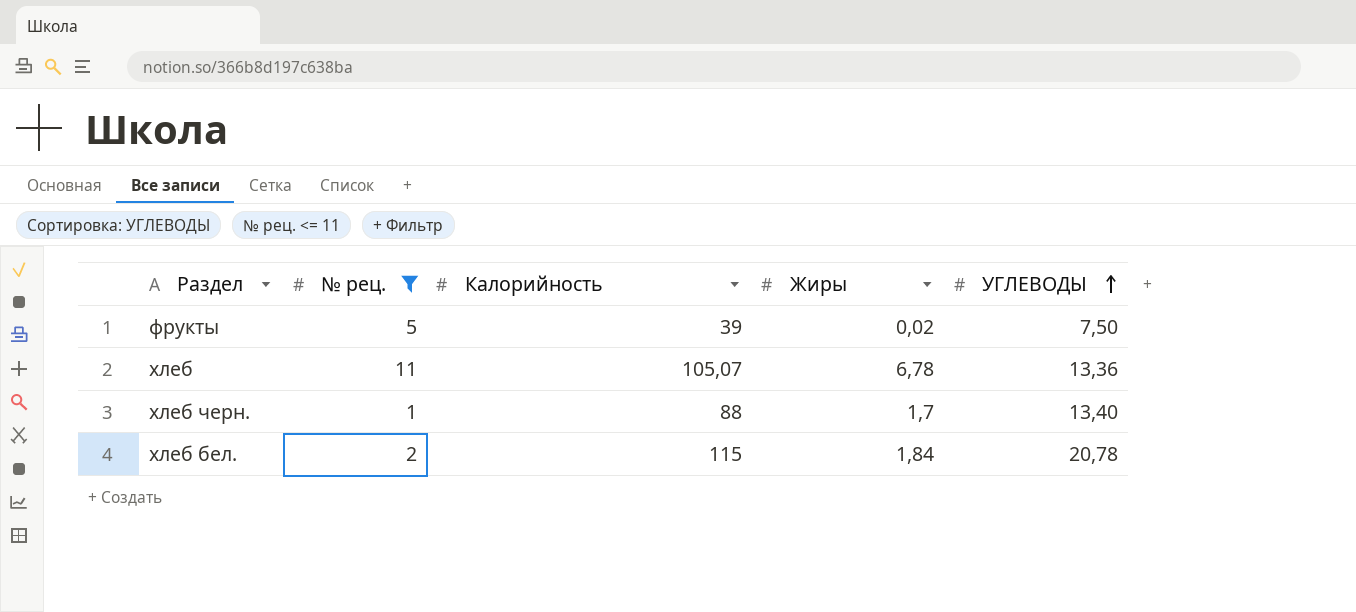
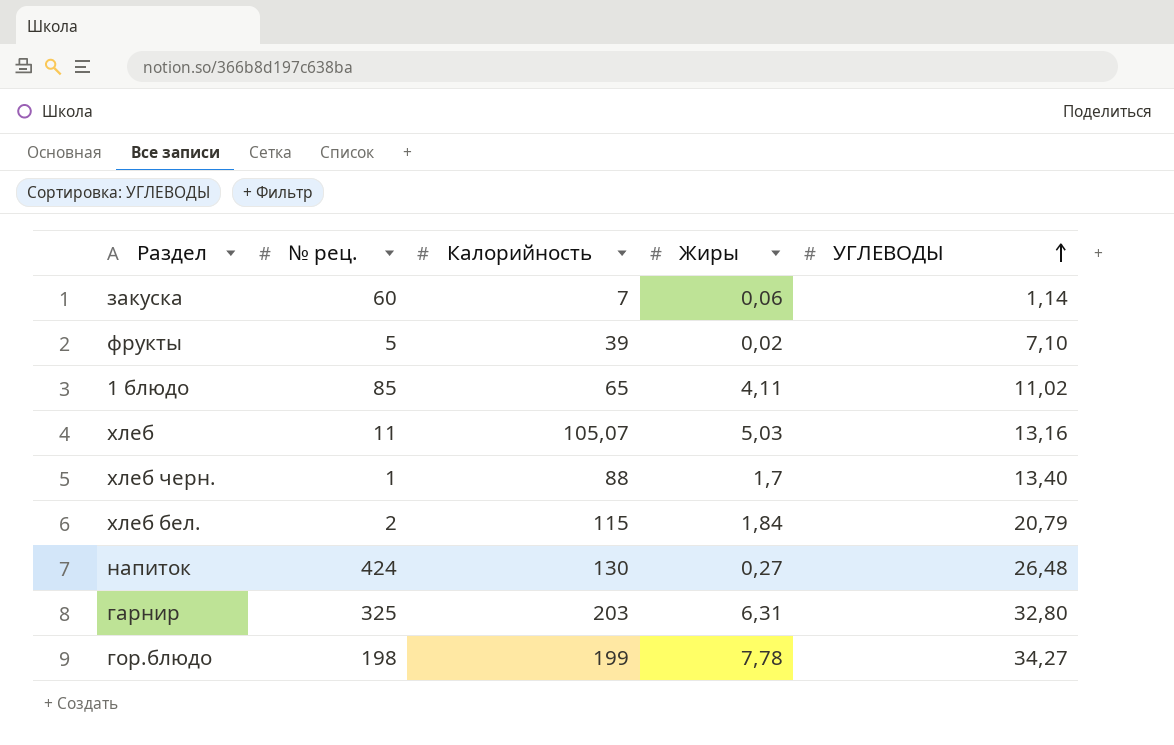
filter: № рец. <= 11 -> none
фрукты | УГЛЕВОДЫ: 7,50 -> 7,10
хлеб | Жиры: 6,78 -> 5,03
хлеб | УГЛЕВОДЫ: 13,36 -> 13,16
хлеб бел. | УГЛЕВОДЫ: 20,78 -> 20,79

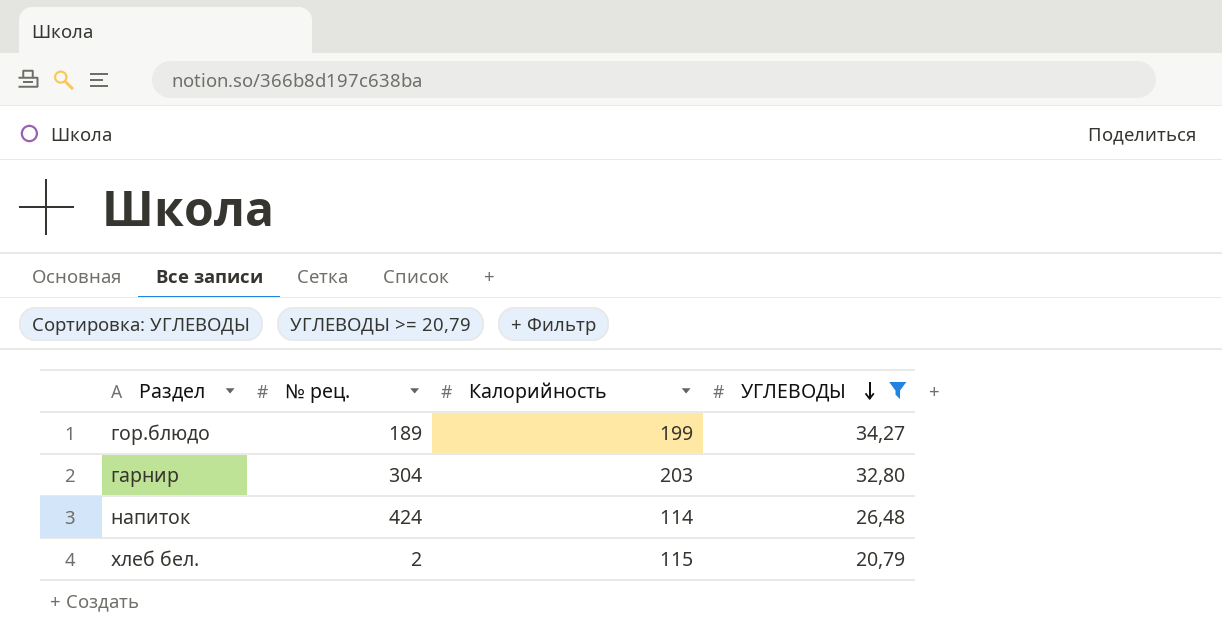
filter: none -> УГЛЕВОДЫ >= 20,79
row order: УГЛЕВОДЫ ascending -> УГЛЕВОДЫ descending
column Жиры | position: 4 -> none
гор.блюдо | № рец.: 198 -> 189
гарнир | № рец.: 325 -> 304
напиток | Калорийность: 130 -> 114

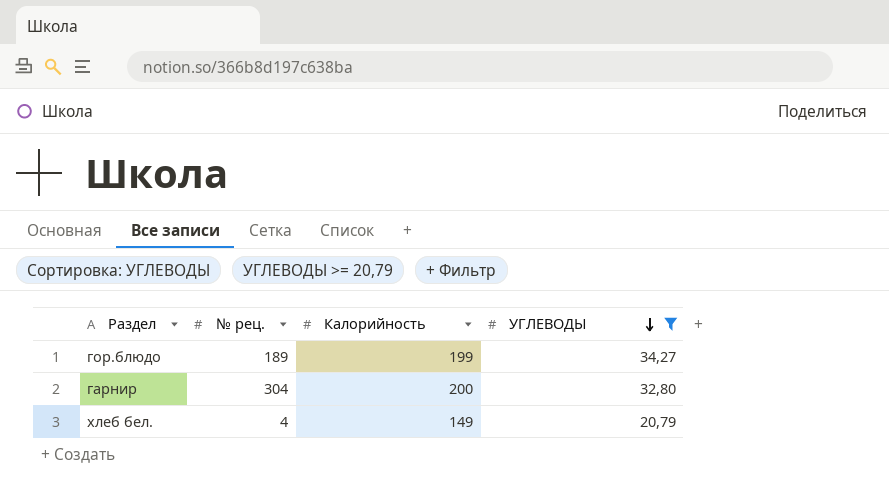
row напиток: 424 | 114 | 26,48 -> none
гарнир | Калорийность: 203 -> 200
хлеб бел. | № рец.: 2 -> 4
хлеб бел. | Калорийность: 115 -> 149

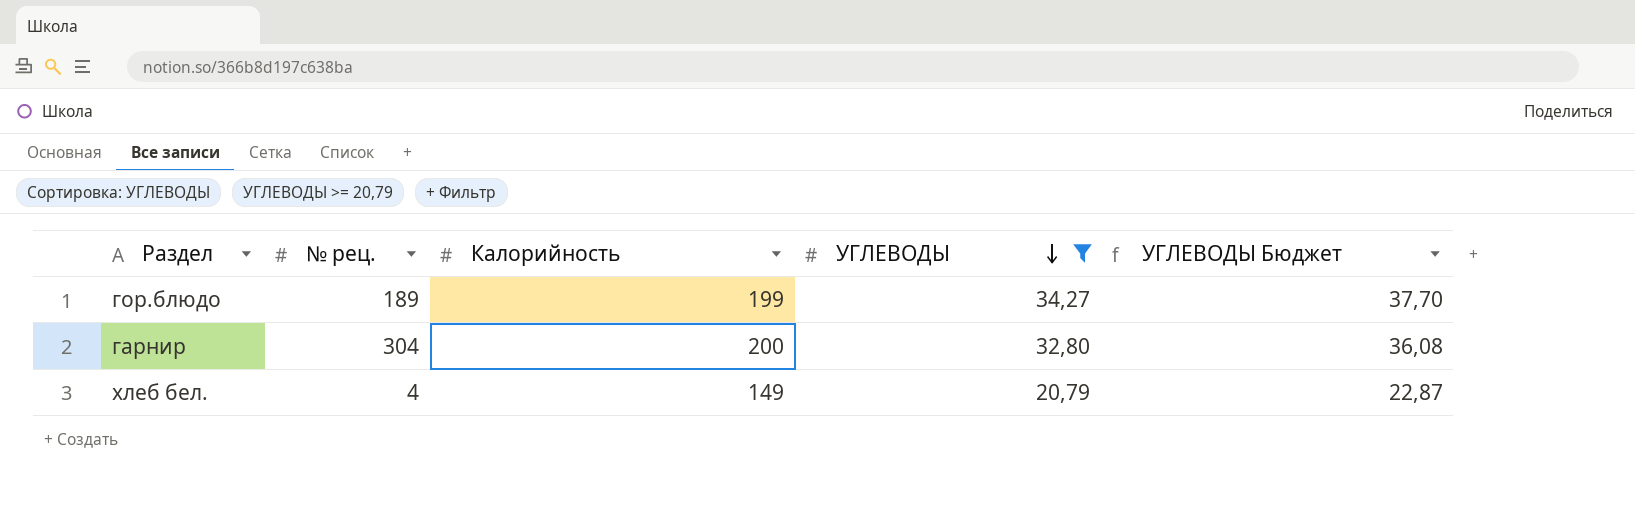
column УГЛЕВОДЫ Бюджет | formula: none -> [УГЛЕВОДЫ] * 1,1

